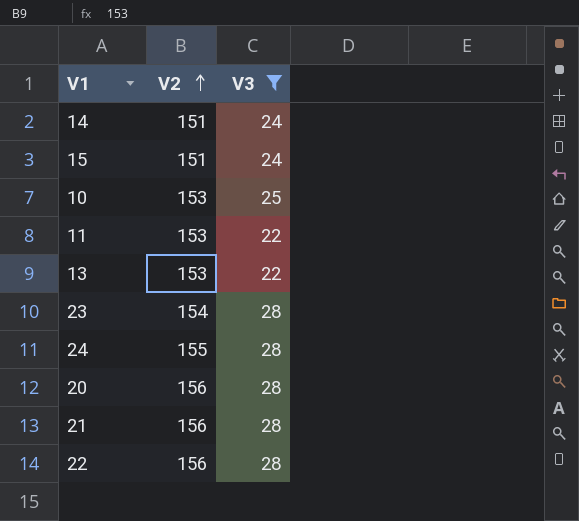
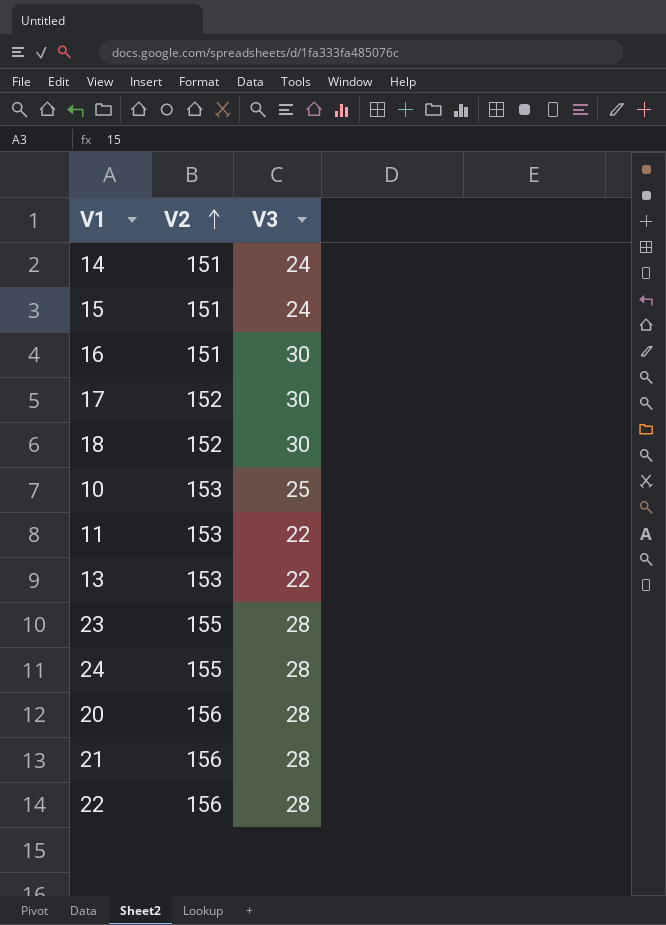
filter: V3 != 30 -> none
23 | V2: 154 -> 155

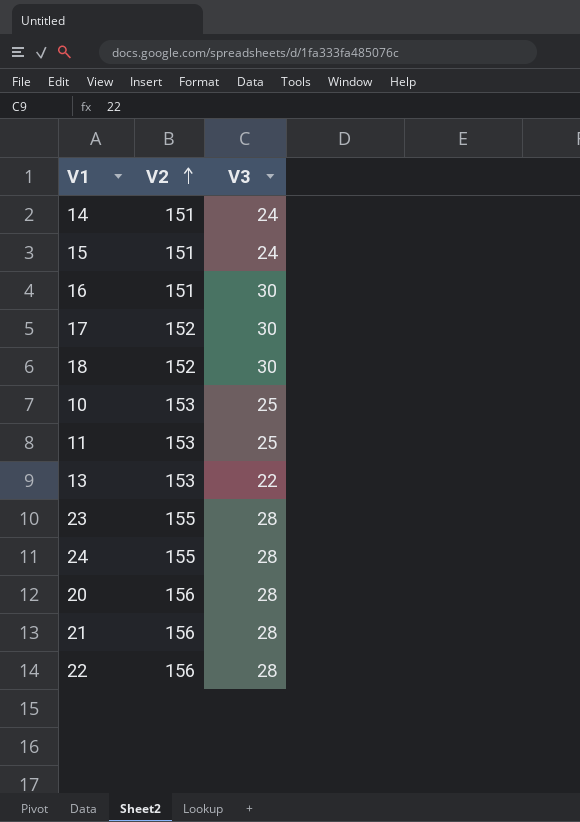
11 | V3: 22 -> 25

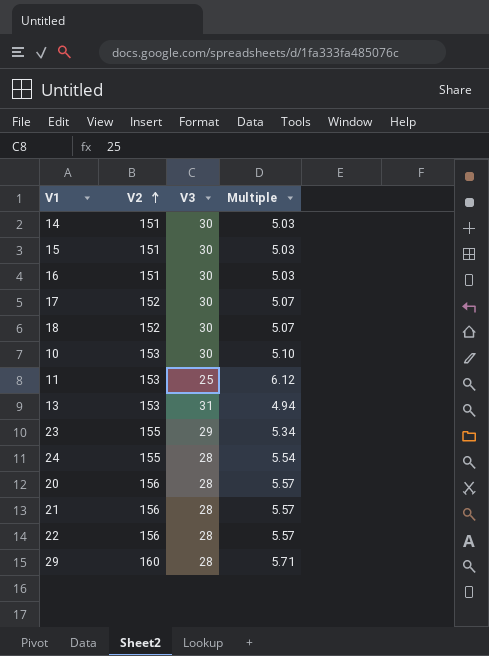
column Multiple | formula: none -> [V2] / [V3]
14 | V3: 24 -> 30
15 | V3: 24 -> 30
10 | V3: 25 -> 30
13 | V3: 22 -> 31
23 | V3: 28 -> 29
row 29: none -> 160 | 28 | 5.71

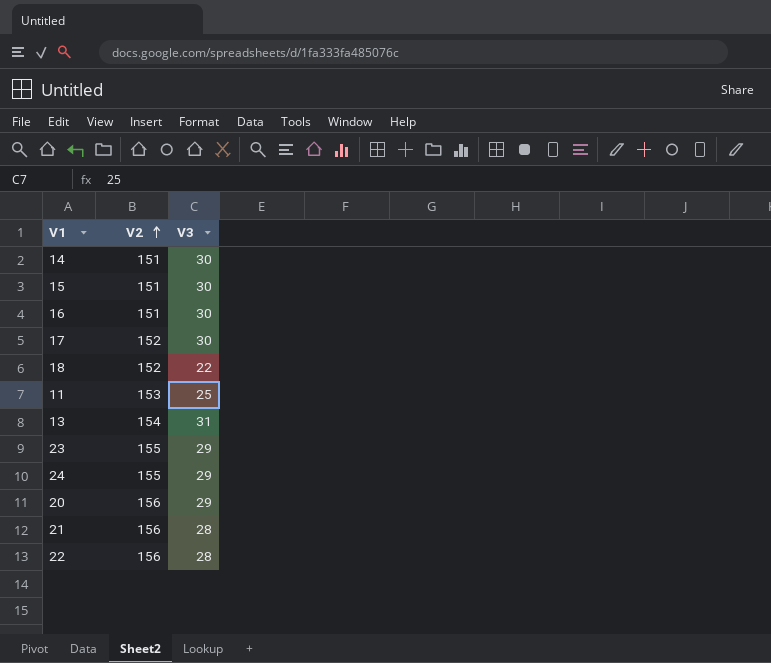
column Multiple | formula: [V2] / [V3] -> none
row 10: 153 | 30 | 5.10 -> none
row 29: 160 | 28 | 5.71 -> none
18 | V3: 30 -> 22
13 | V2: 153 -> 154
24 | V3: 28 -> 29
20 | V3: 28 -> 29

